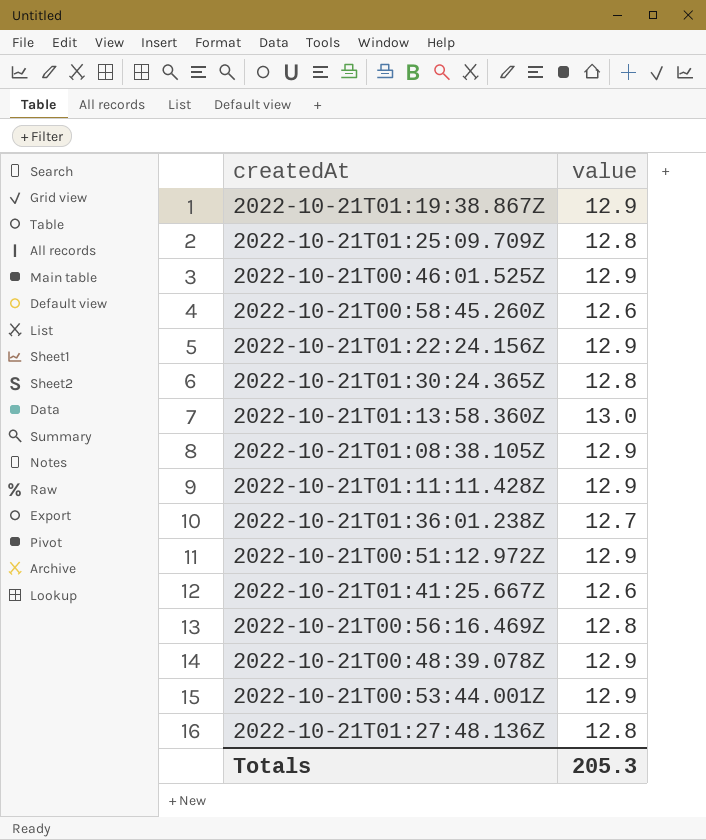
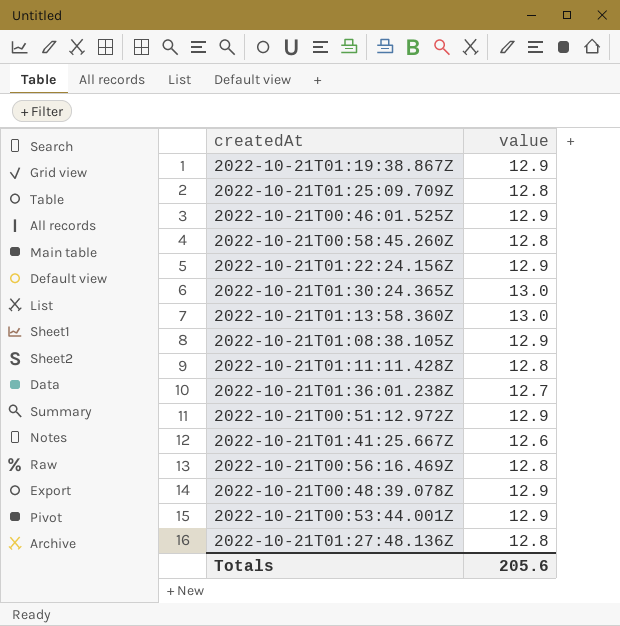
2022-10-21T00:58:45.260Z | value: 12.6 -> 12.8
2022-10-21T01:30:24.365Z | value: 12.8 -> 13.0
2022-10-21T01:11:11.428Z | value: 12.9 -> 12.8
Totals | value: 205.3 -> 205.6

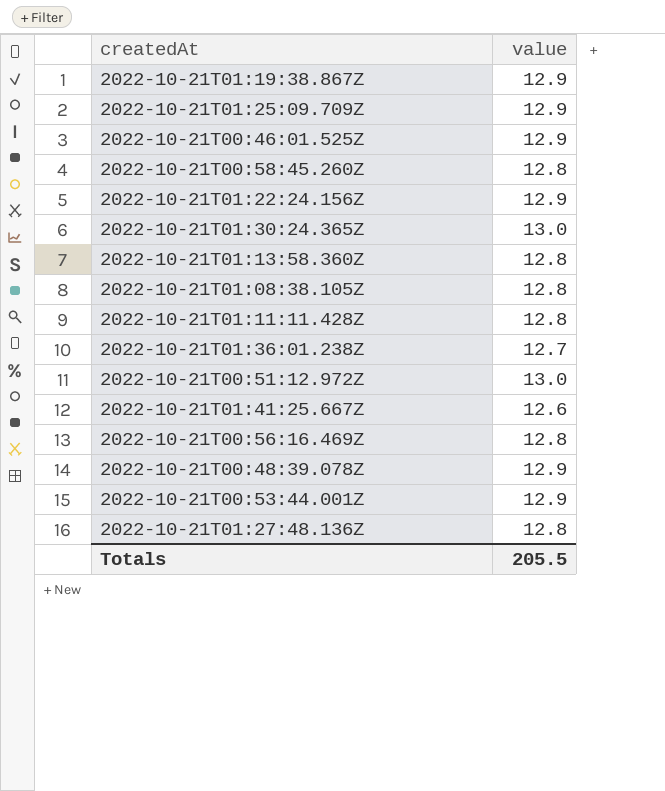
2022-10-21T01:25:09.709Z | value: 12.8 -> 12.9
2022-10-21T01:13:58.360Z | value: 13.0 -> 12.8
2022-10-21T01:08:38.105Z | value: 12.9 -> 12.8
2022-10-21T00:51:12.972Z | value: 12.9 -> 13.0
Totals | value: 205.6 -> 205.5

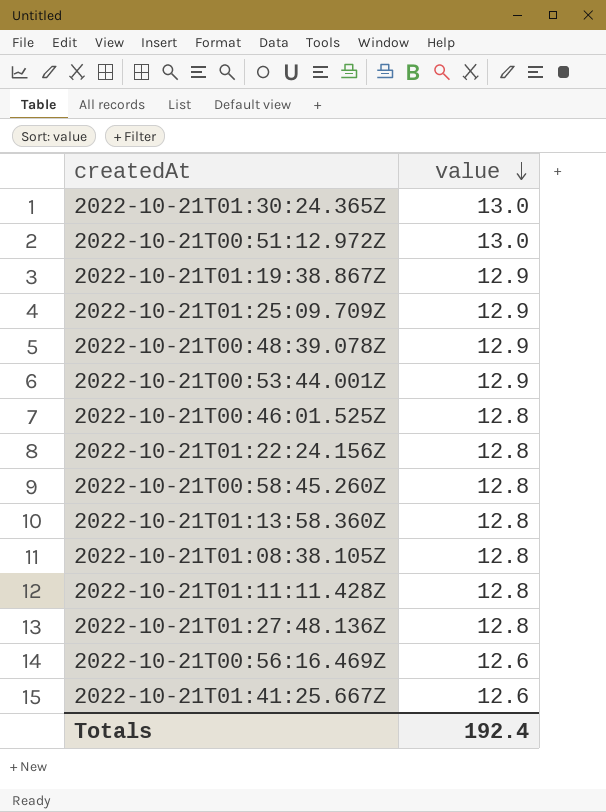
row order: none -> value descending
row 2022-10-21T01:36:01.238Z: 12.7 -> none
2022-10-21T00:46:01.525Z | value: 12.9 -> 12.8
2022-10-21T01:22:24.156Z | value: 12.9 -> 12.8
2022-10-21T00:56:16.469Z | value: 12.8 -> 12.6
Totals | value: 205.5 -> 192.4

